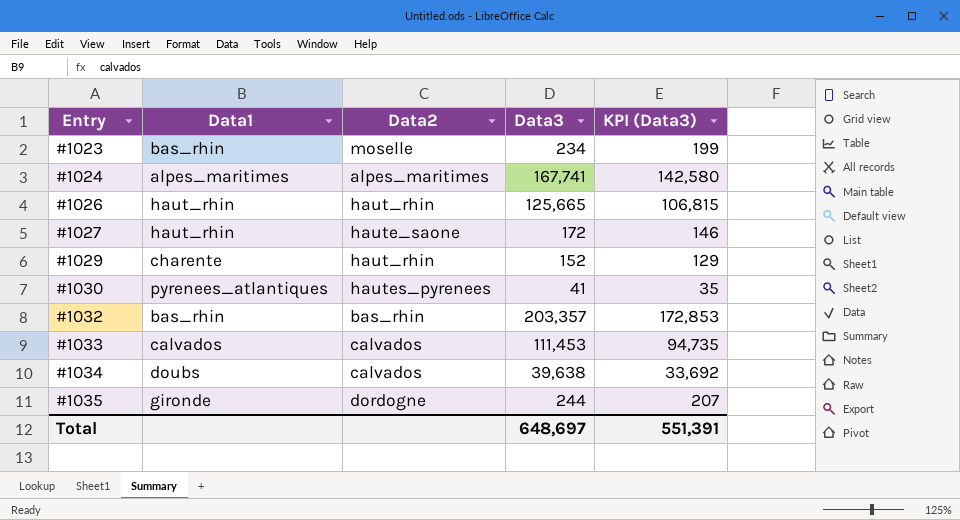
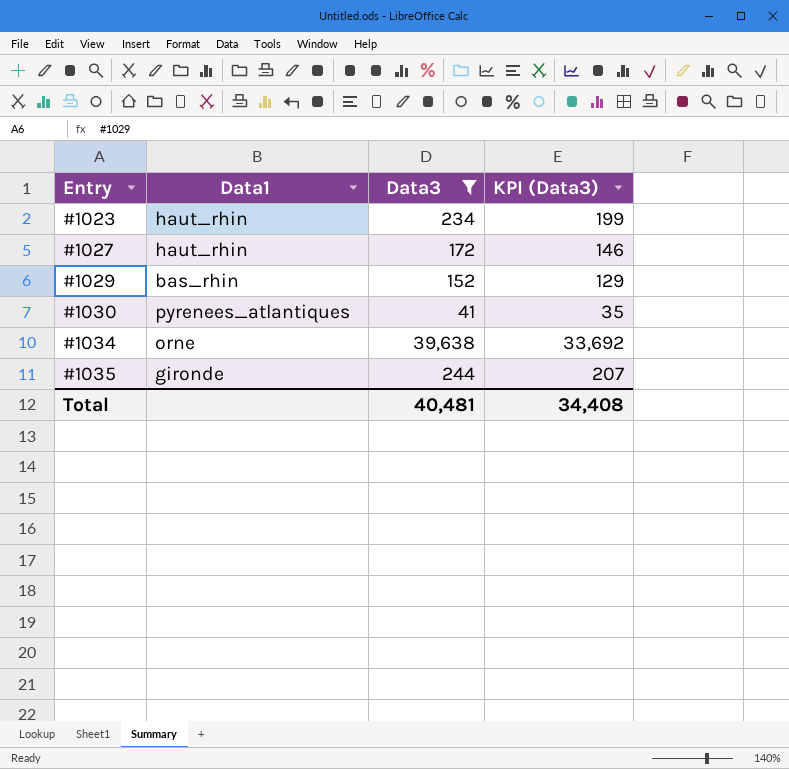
filter: none -> Data3 <= 39,638
column Data2 | position: 3 -> none
#1023 | Data1: bas_rhin -> haut_rhin
#1029 | Data1: charente -> bas_rhin
#1034 | Data1: doubs -> orne
Total | Data3: 648,697 -> 40,481
Total | KPI (Data3): 551,391 -> 34,408

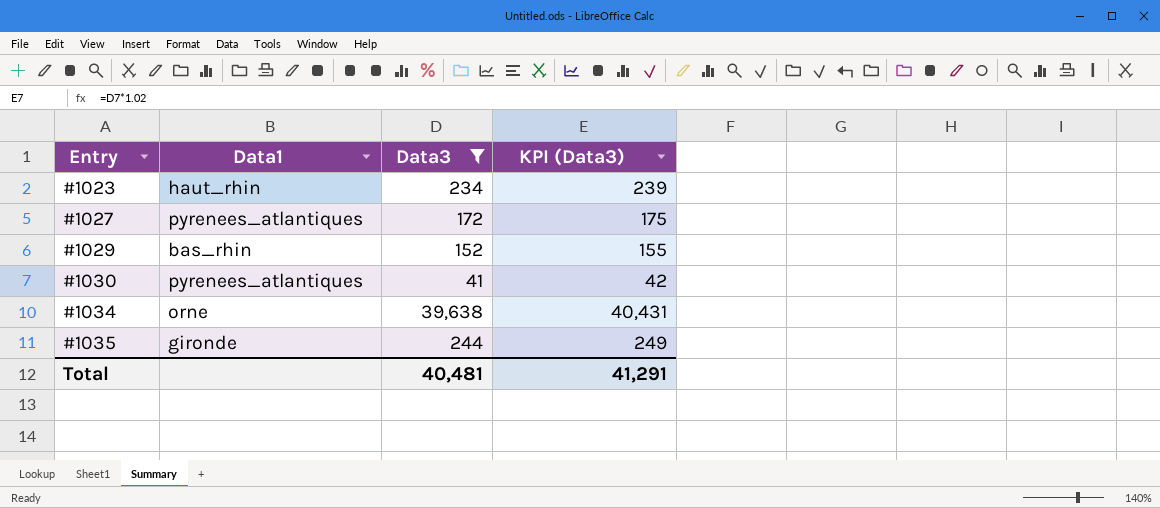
column KPI (Data3) | formula: [Data3] * 0.85 -> [Data3] * 1.02
#1027 | Data1: haut_rhin -> pyrenees_atlantiques
Total | KPI (Data3): 34,408 -> 41,291

